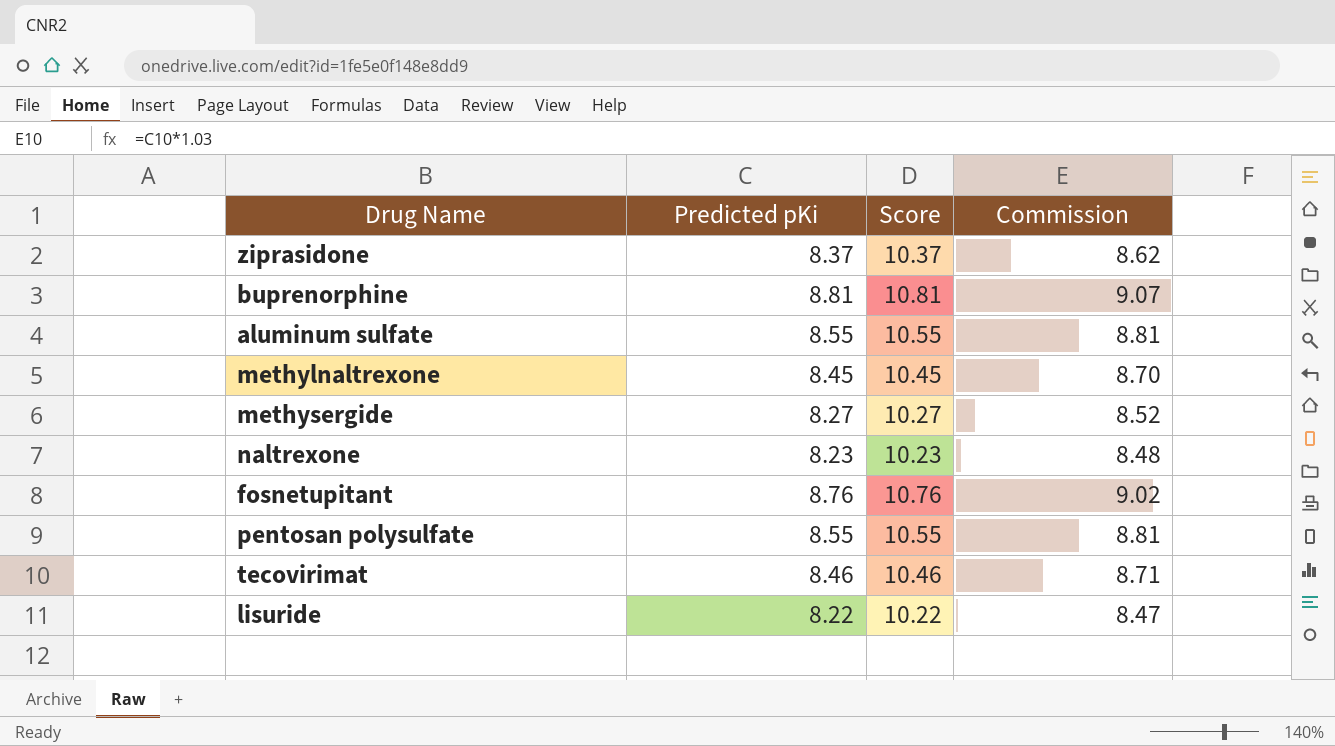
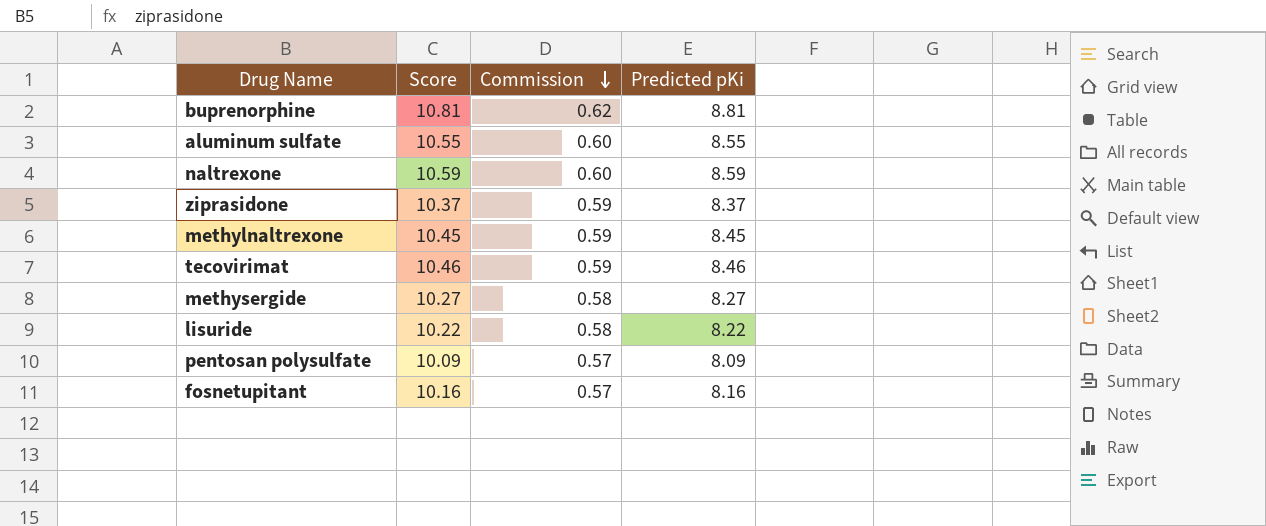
row order: none -> Commission descending
column Commission | formula: [Predicted pKi] * 1.03 -> [Predicted pKi] * 0.07
column Predicted pKi | position: 2 -> 4
naltrexone | Score: 10.23 -> 10.59
naltrexone | Predicted pKi: 8.23 -> 8.59
pentosan polysulfate | Score: 10.55 -> 10.09
pentosan polysulfate | Predicted pKi: 8.55 -> 8.09
fosnetupitant | Score: 10.76 -> 10.16
fosnetupitant | Predicted pKi: 8.76 -> 8.16

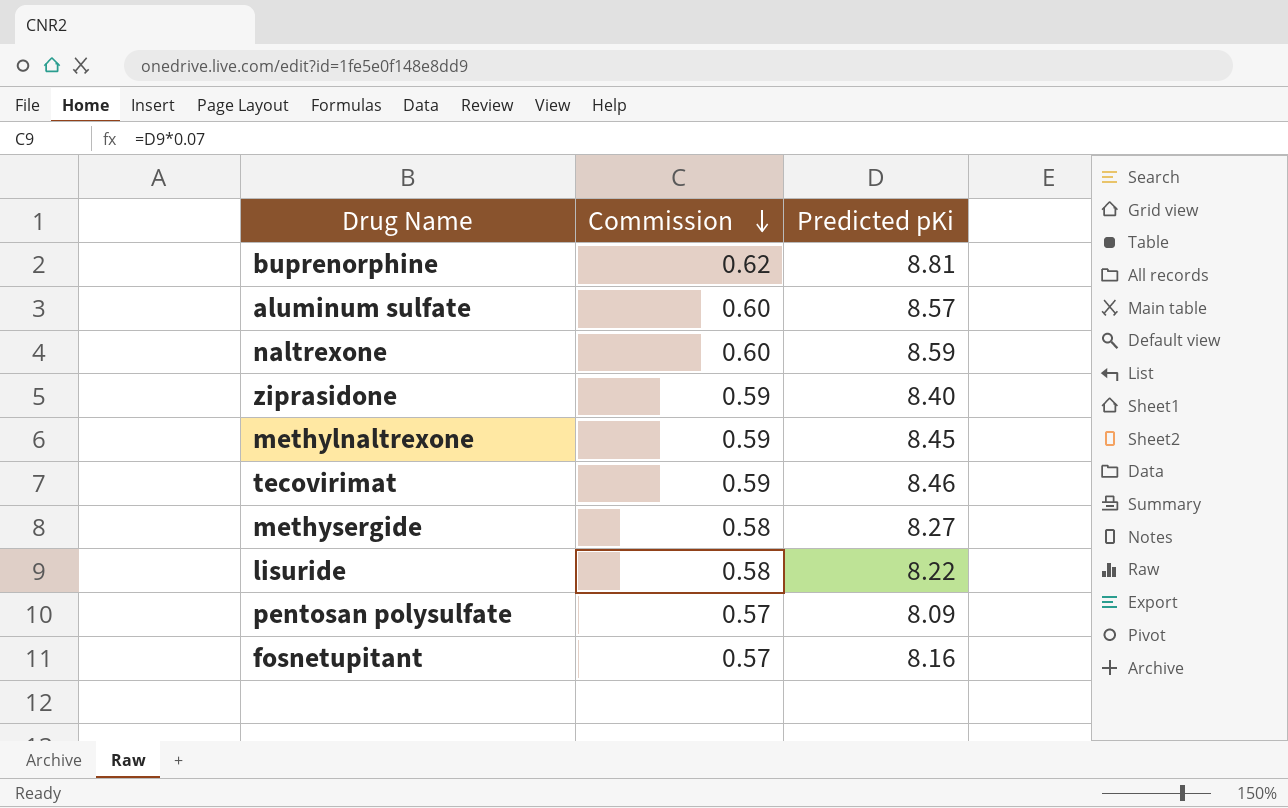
column Score | formula: [Predicted pKi] + 2 -> none
aluminum sulfate | Predicted pKi: 8.55 -> 8.57
ziprasidone | Predicted pKi: 8.37 -> 8.40

